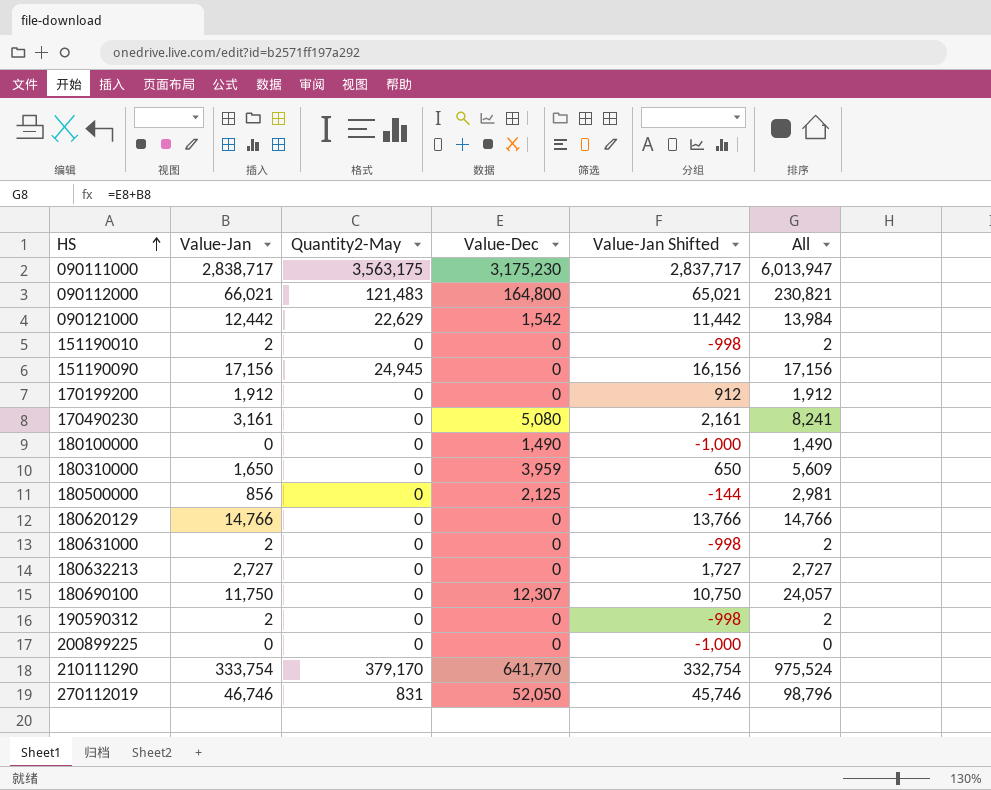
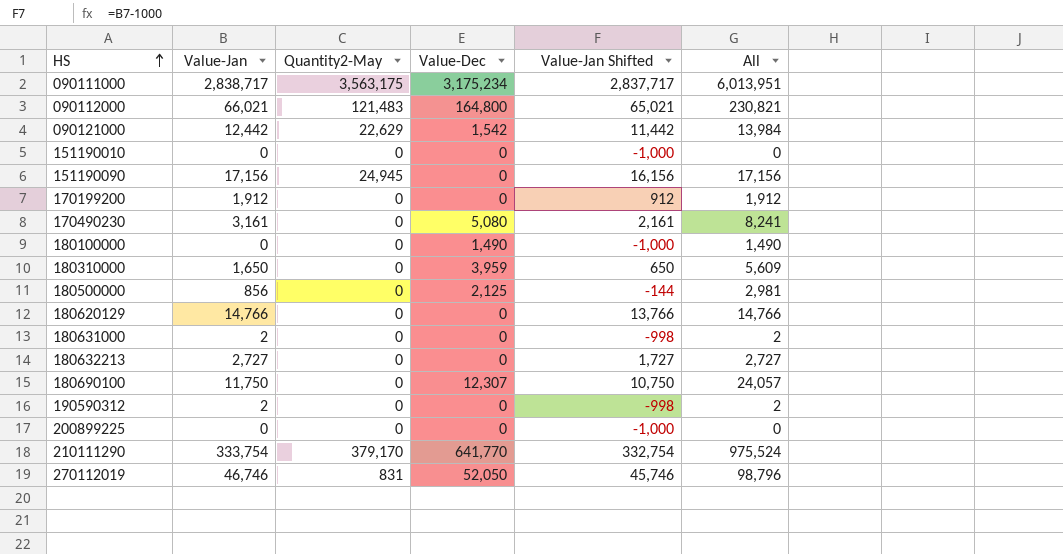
090111000 | Value-Dec: 3,175,230 -> 3,175,234
090111000 | All: 6,013,947 -> 6,013,951
151190010 | Value-Jan: 2 -> 0
151190010 | Value-Jan Shifted: -998 -> -1,000
151190010 | All: 2 -> 0

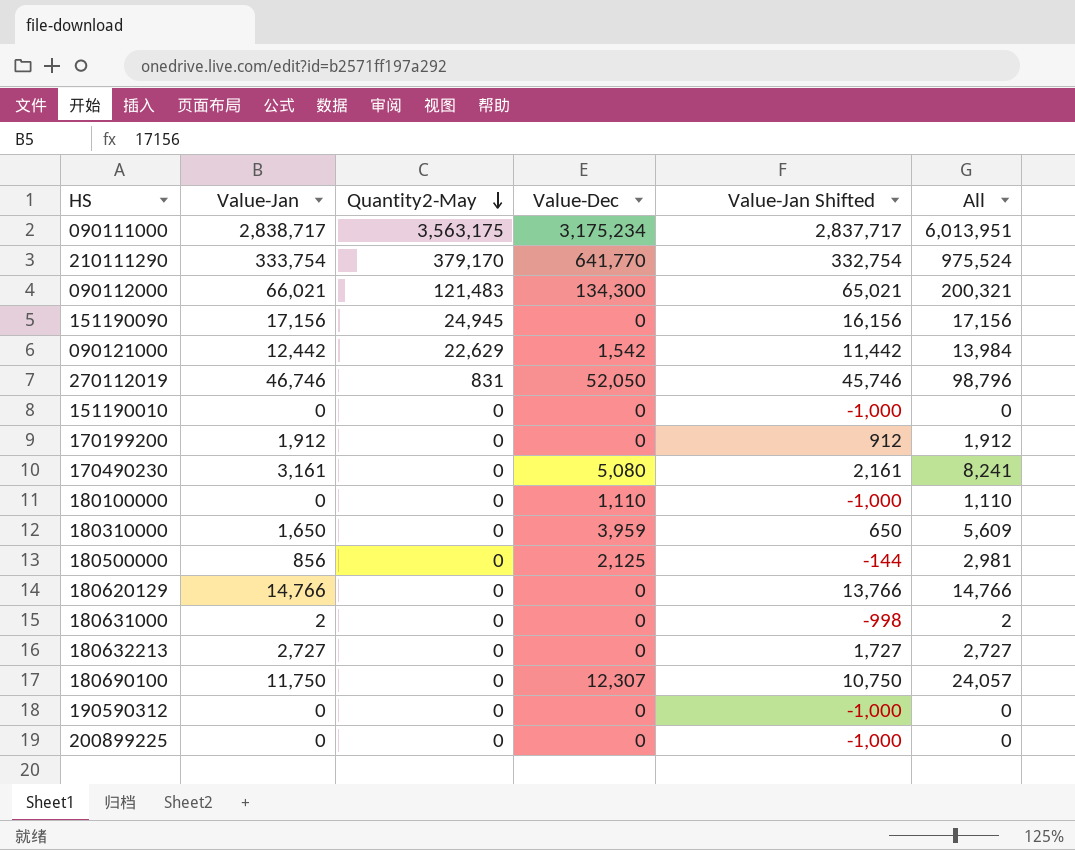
row order: HS ascending -> Quantity2-May descending
090112000 | Value-Dec: 164,800 -> 134,300
090112000 | All: 230,821 -> 200,321
180100000 | Value-Dec: 1,490 -> 1,110
180100000 | All: 1,490 -> 1,110
190590312 | Value-Jan: 2 -> 0
190590312 | Value-Jan Shifted: -998 -> -1,000
190590312 | All: 2 -> 0

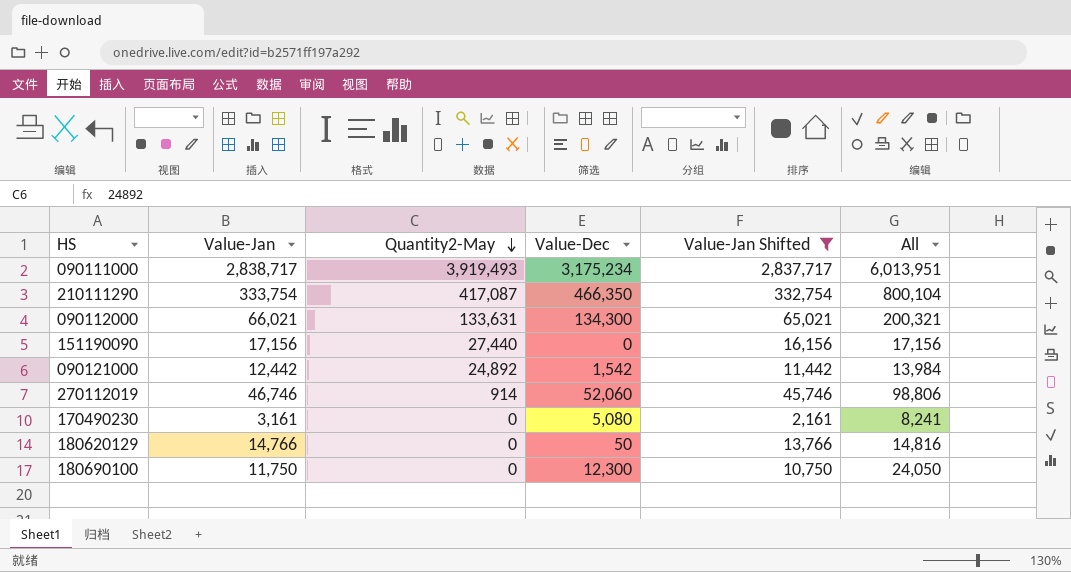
filter: none -> Value-Jan Shifted >= 2,161
090111000 | Quantity2-May: 3,563,175 -> 3,919,493
210111290 | Quantity2-May: 379,170 -> 417,087
210111290 | Value-Dec: 641,770 -> 466,350
210111290 | All: 975,524 -> 800,104
090112000 | Quantity2-May: 121,483 -> 133,631
151190090 | Quantity2-May: 24,945 -> 27,440
090121000 | Quantity2-May: 22,629 -> 24,892
270112019 | Quantity2-May: 831 -> 914
270112019 | Value-Dec: 52,050 -> 52,060
270112019 | All: 98,796 -> 98,806
180620129 | Value-Dec: 0 -> 50
180620129 | All: 14,766 -> 14,816
180690100 | Value-Dec: 12,307 -> 12,300
180690100 | All: 24,057 -> 24,050

